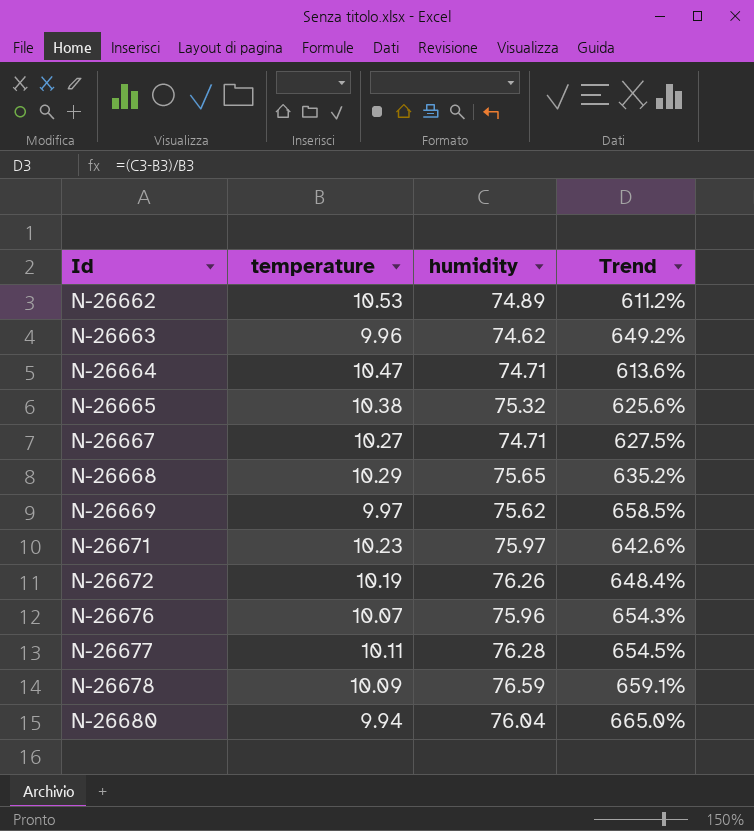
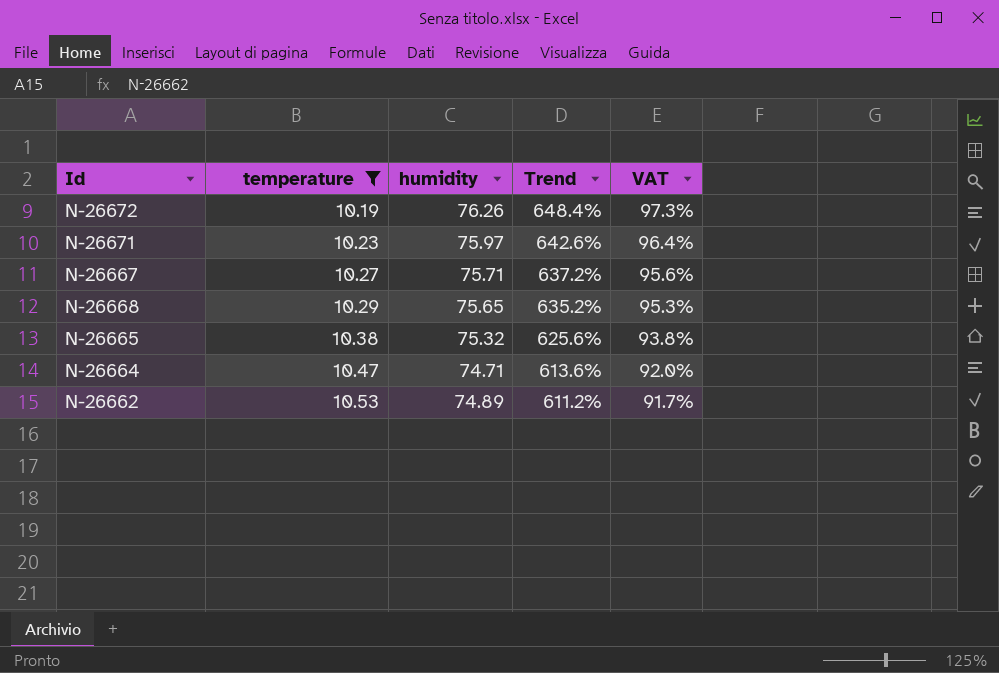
filter: none -> temperature >= 10.19
row order: Id ascending -> temperature ascending
column VAT | formula: none -> [Trend] * 0.15
N-26667 | humidity: 74.71 -> 75.71
N-26667 | Trend: 627.5% -> 637.2%

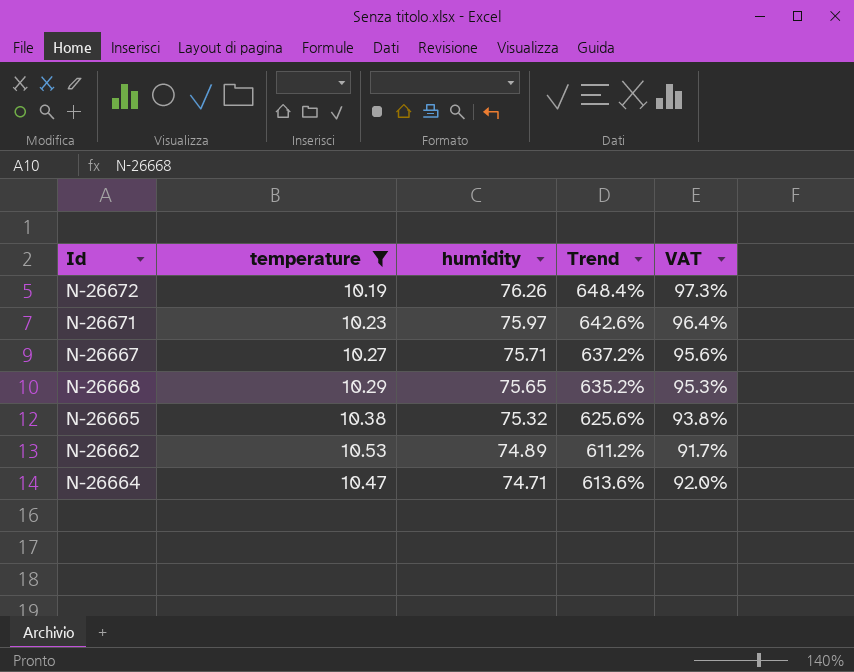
row order: temperature ascending -> humidity descending

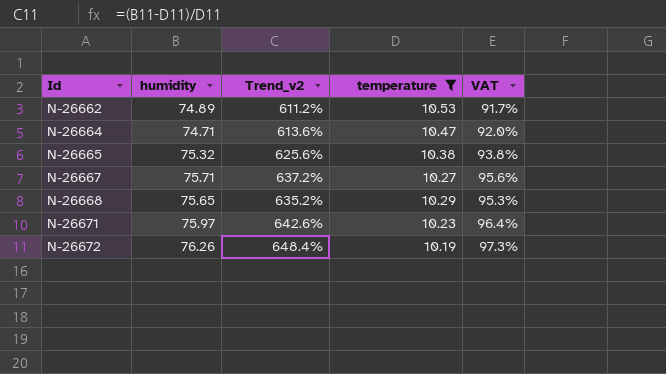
row order: humidity descending -> Id ascending
column name: Trend -> Trend_v2
column temperature | position: 2 -> 4

